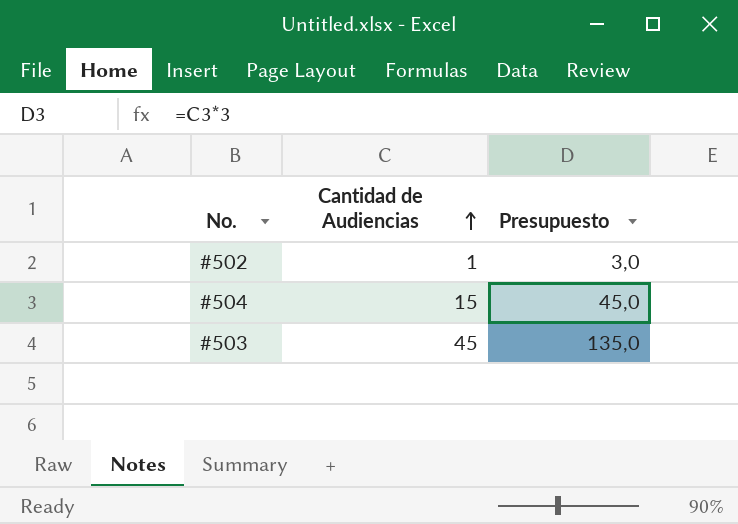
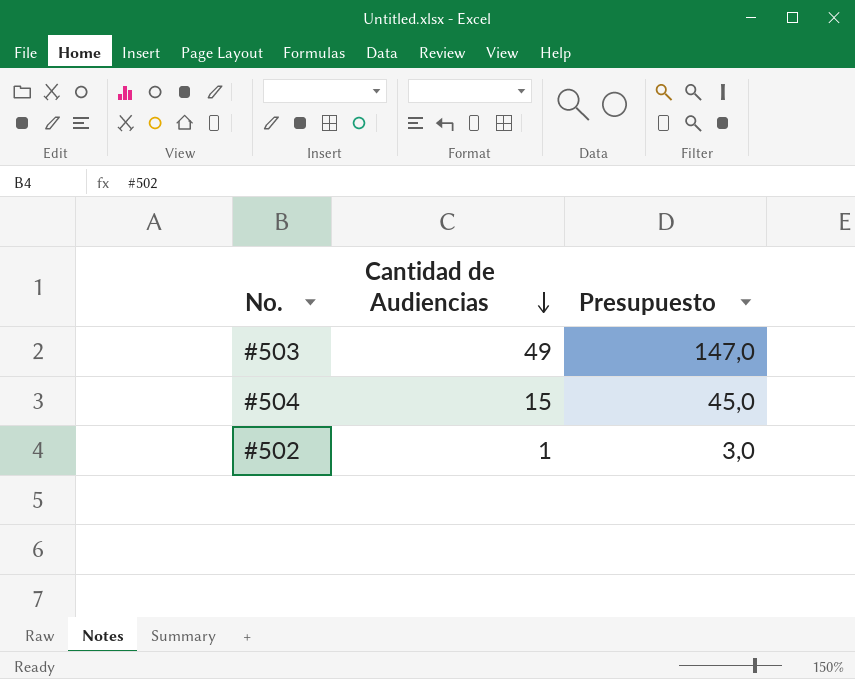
row order: Cantidad de Audiencias ascending -> Cantidad de Audiencias descending
#503 | Cantidad de Audiencias: 45 -> 49
#503 | Presupuesto: 135,0 -> 147,0

